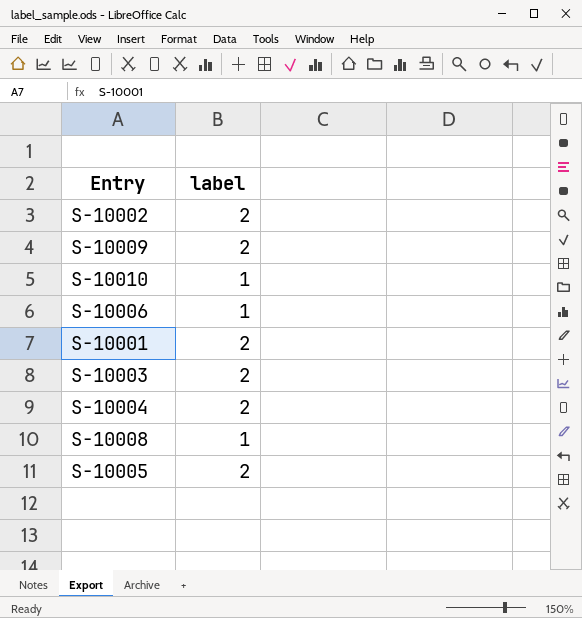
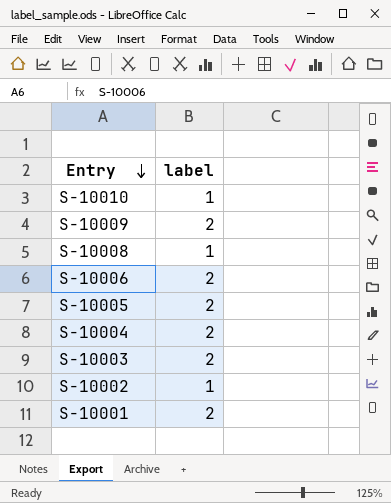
row order: none -> Entry descending
S-10006 | label: 1 -> 2
S-10002 | label: 2 -> 1

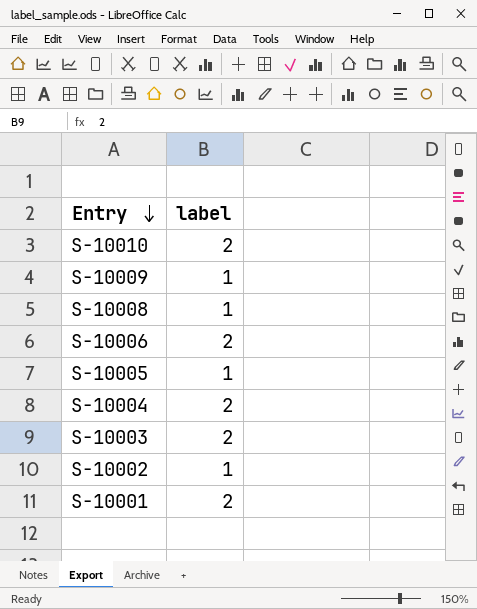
S-10010 | label: 1 -> 2
S-10009 | label: 2 -> 1
S-10005 | label: 2 -> 1

